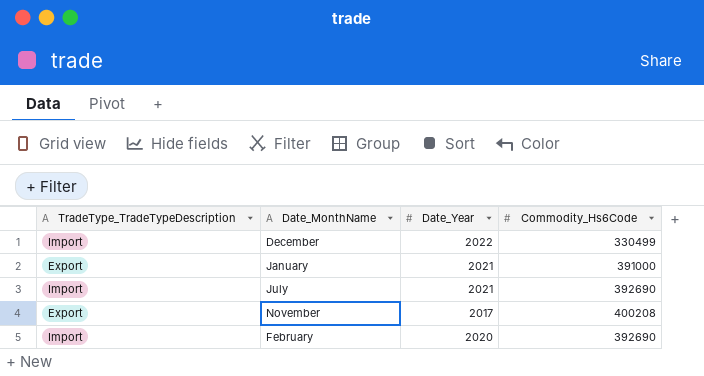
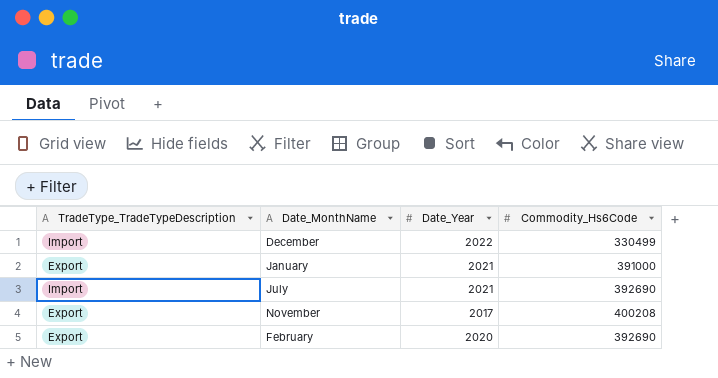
February | TradeType_TradeTypeDescription: Import -> Export

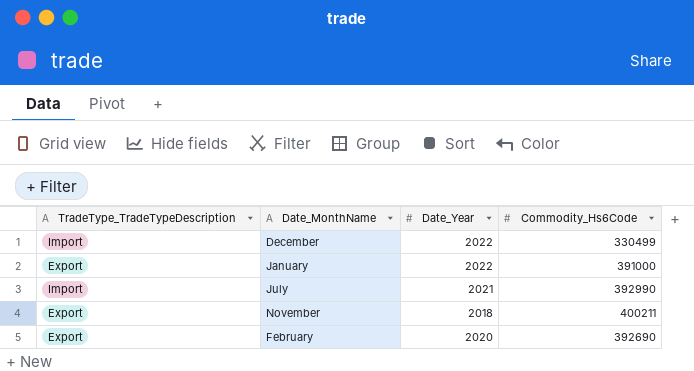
January | Date_Year: 2021 -> 2022
July | Commodity_Hs6Code: 392690 -> 392990
November | Date_Year: 2017 -> 2018
November | Commodity_Hs6Code: 400208 -> 400211

